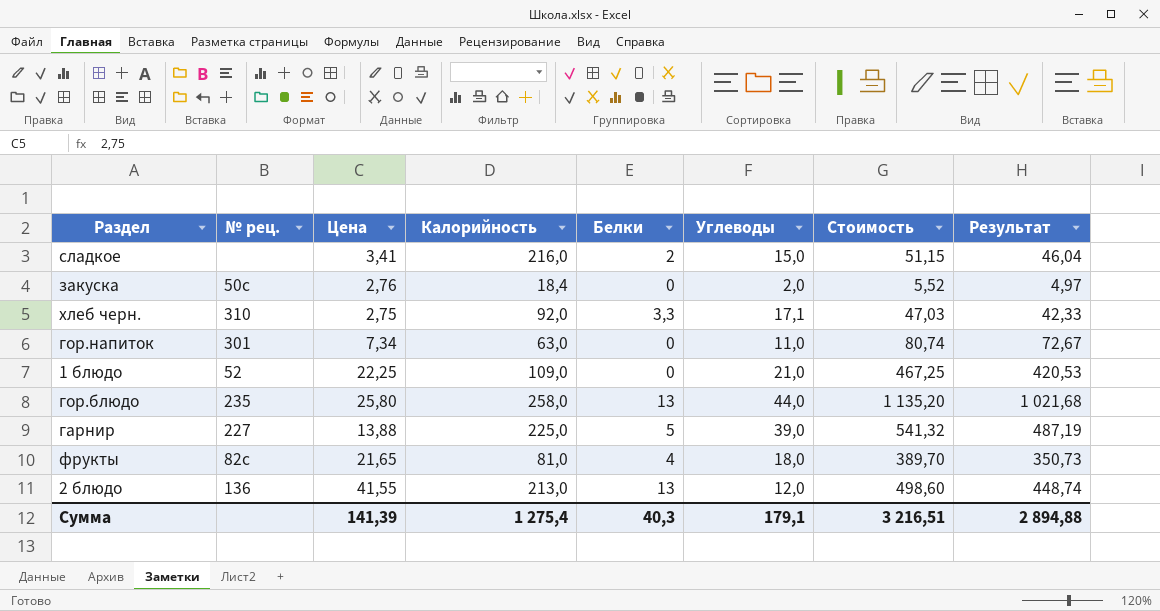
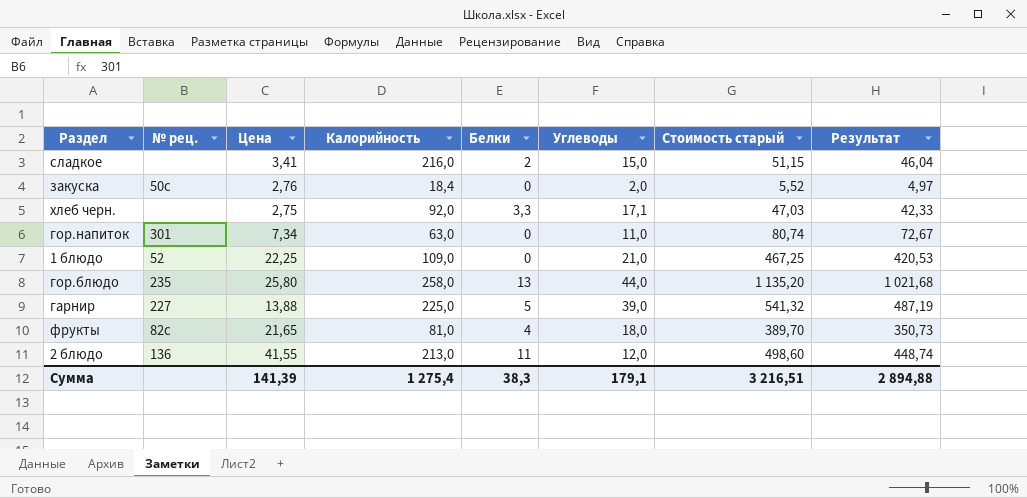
column name: Стоимость -> Стоимость старый
хлеб черн. | № рец.: 310 -> none
2 блюдо | Белки: 13 -> 11
Сумма | Белки: 40,3 -> 38,3

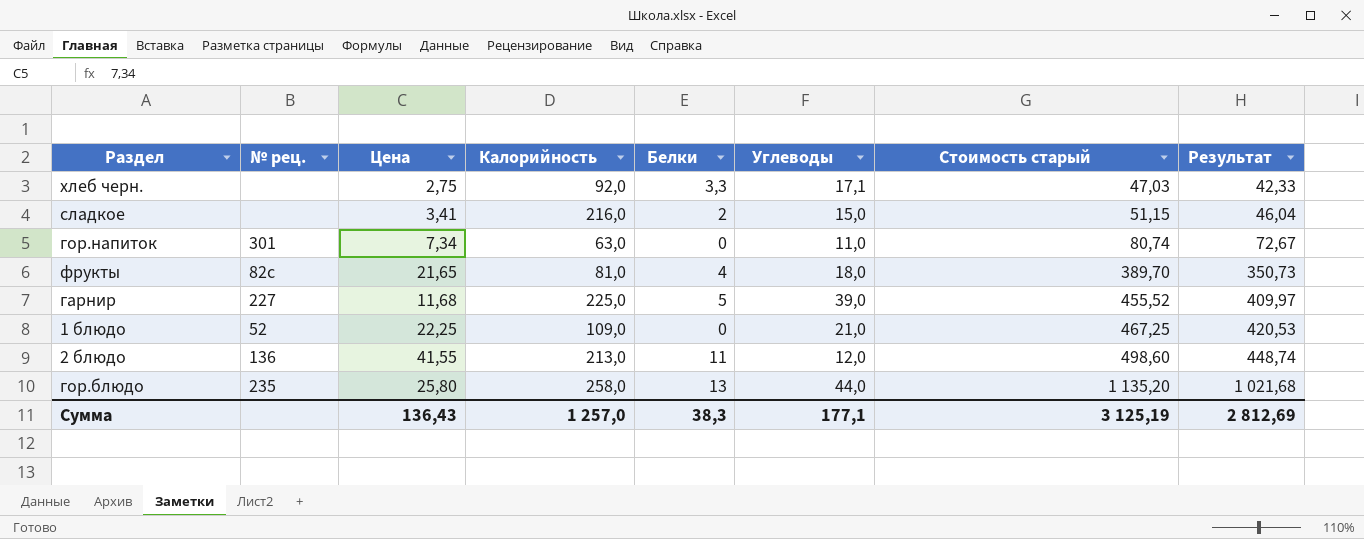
row order: none -> Стоимость старый ascending
row закуска: 50с | 2,76 | 18,4 | 0 | 2,0 | 5,52 | 4,97 -> none
гарнир | Цена: 13,88 -> 11,68
гарнир | Стоимость старый: 541,32 -> 455,52
гарнир | Результат: 487,19 -> 409,97
Сумма | Цена: 141,39 -> 136,43
Сумма | Калорийность: 1 275,4 -> 1 257,0
Сумма | Углеводы: 179,1 -> 177,1
Сумма | Стоимость старый: 3 216,51 -> 3 125,19
Сумма | Результат: 2 894,88 -> 2 812,69

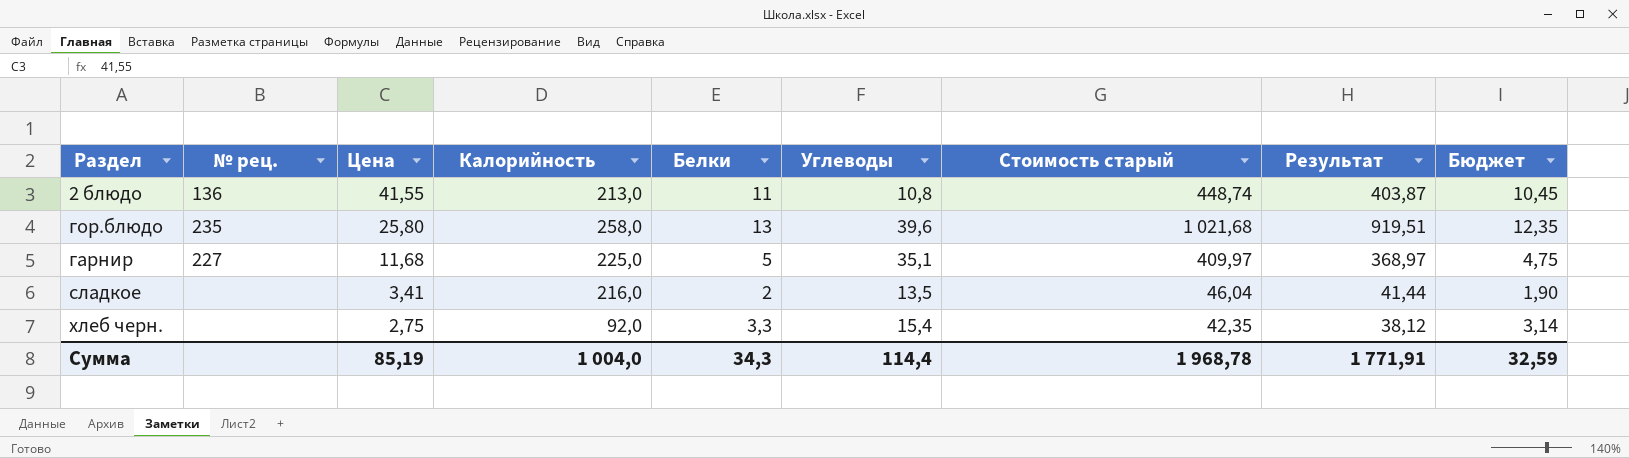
row order: Стоимость старый ascending -> Цена descending
column Бюджет | formula: none -> [Белки] * 0,95
row гор.напиток: 301 | 7,34 | 63,0 | 0 | 11,0 | 80,74 | 72,67 -> none
row фрукты: 82с | 21,65 | 81,0 | 4 | 18,0 | 389,70 | 350,73 -> none
row 1 блюдо: 52 | 22,25 | 109,0 | 0 | 21,0 | 467,25 | 420,53 -> none
2 блюдо | Углеводы: 12,0 -> 10,8
2 блюдо | Стоимость старый: 498,60 -> 448,74
2 блюдо | Результат: 448,74 -> 403,87
гор.блюдо | Углеводы: 44,0 -> 39,6
гор.блюдо | Стоимость старый: 1 135,20 -> 1 021,68
гор.блюдо | Результат: 1 021,68 -> 919,51
гарнир | Углеводы: 39,0 -> 35,1
гарнир | Стоимость старый: 455,52 -> 409,97
гарнир | Результат: 409,97 -> 368,97
сладкое | Углеводы: 15,0 -> 13,5
сладкое | Стоимость старый: 51,15 -> 46,04
сладкое | Результат: 46,04 -> 41,44
хлеб черн. | Углеводы: 17,1 -> 15,4
хлеб черн. | Стоимость старый: 47,03 -> 42,35
хлеб черн. | Результат: 42,33 -> 38,12
Сумма | Цена: 136,43 -> 85,19
Сумма | Калорийность: 1 257,0 -> 1 004,0
Сумма | Белки: 38,3 -> 34,3
Сумма | Углеводы: 177,1 -> 114,4
Сумма | Стоимость старый: 3 125,19 -> 1 968,78
Сумма | Результат: 2 812,69 -> 1 771,91

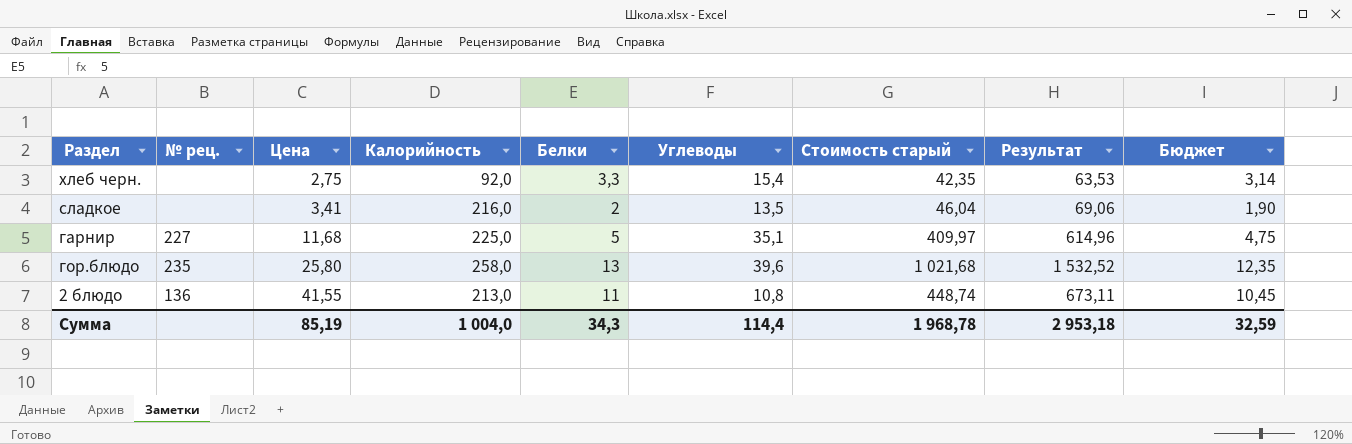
row order: Цена descending -> Цена ascending
column Результат | formula: [Стоимость старый] * 0,9 -> [Стоимость старый] * 1,5
Сумма | Результат: 1 771,91 -> 2 953,18

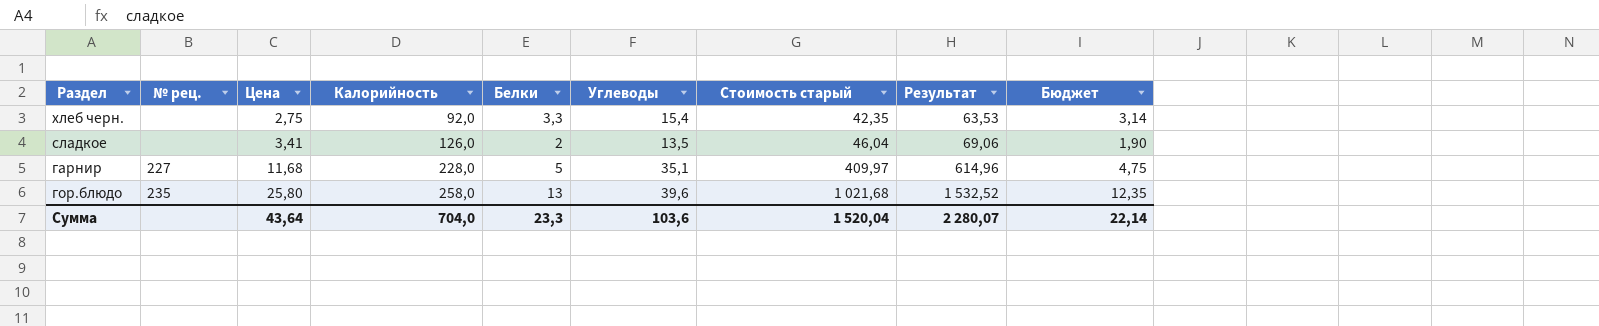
row 2 блюдо: 136 | 41,55 | 213,0 | 11 | 10,8 | 448,74 | 673,11 | 10,45 -> none
сладкое | Калорийность: 216,0 -> 126,0
гарнир | Калорийность: 225,0 -> 228,0
Сумма | Цена: 85,19 -> 43,64
Сумма | Калорийность: 1 004,0 -> 704,0
Сумма | Белки: 34,3 -> 23,3
Сумма | Углеводы: 114,4 -> 103,6
Сумма | Стоимость старый: 1 968,78 -> 1 520,04
Сумма | Результат: 2 953,18 -> 2 280,07
Сумма | Бюджет: 32,59 -> 22,14

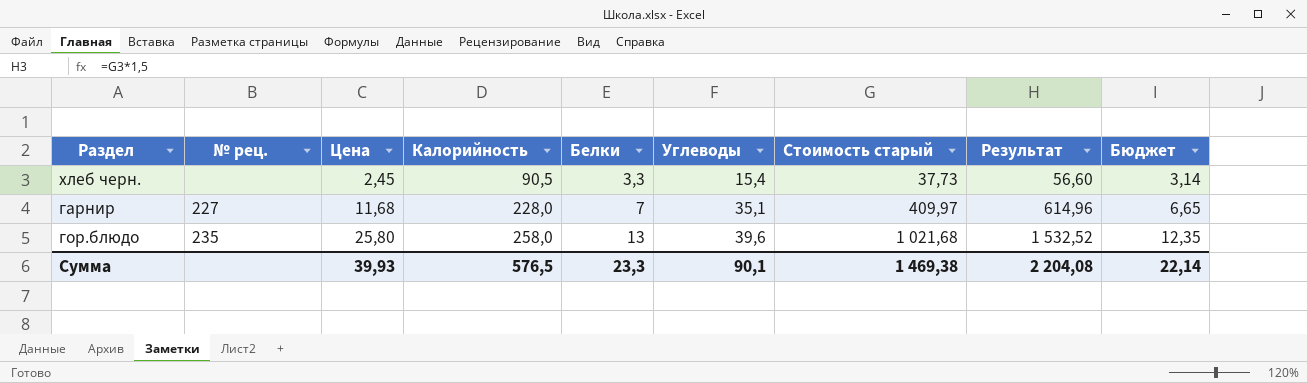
row сладкое: none | 3,41 | 126,0 | 2 | 13,5 | 46,04 | 69,06 | 1,90 -> none
хлеб черн. | Цена: 2,75 -> 2,45
хлеб черн. | Калорийность: 92,0 -> 90,5
хлеб черн. | Стоимость старый: 42,35 -> 37,73
хлеб черн. | Результат: 63,53 -> 56,60
гарнир | Белки: 5 -> 7
гарнир | Бюджет: 4,75 -> 6,65
Сумма | Цена: 43,64 -> 39,93
Сумма | Калорийность: 704,0 -> 576,5
Сумма | Углеводы: 103,6 -> 90,1
Сумма | Стоимость старый: 1 520,04 -> 1 469,38
Сумма | Результат: 2 280,07 -> 2 204,08

